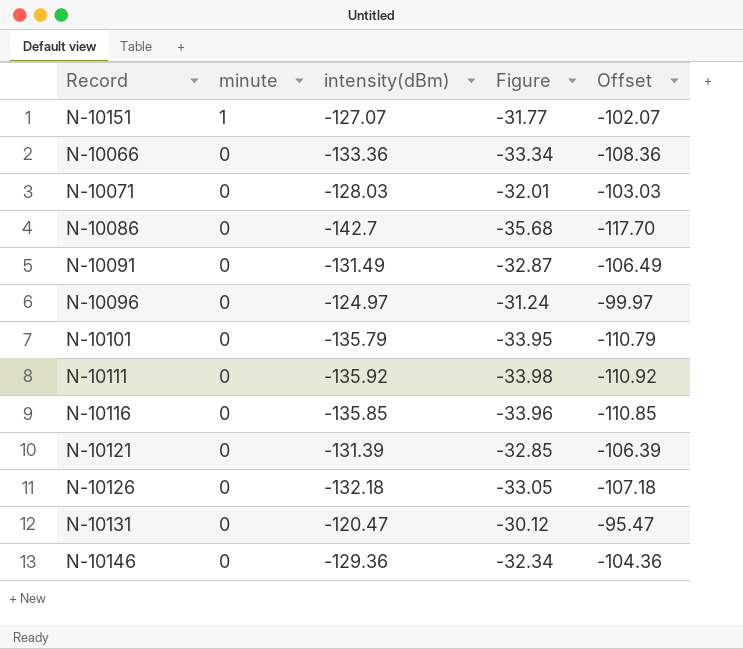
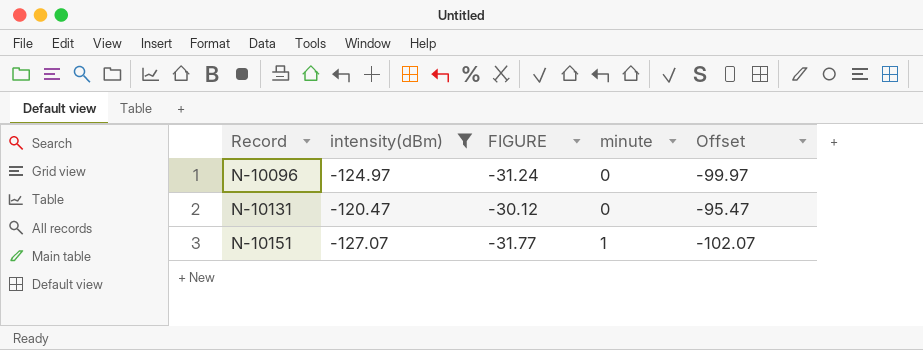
filter: none -> intensity(dBm) >= -127.07
row order: minute descending -> Record ascending
column name: Figure -> FIGURE
column minute | position: 2 -> 4

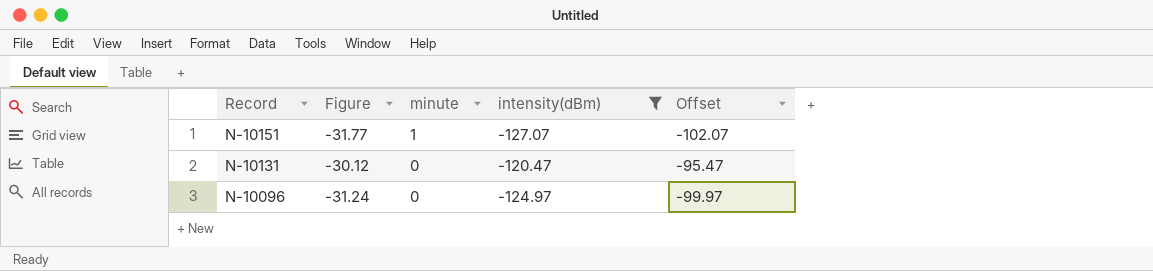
row order: Record ascending -> Record descending
column name: FIGURE -> Figure
column intensity(dBm) | position: 2 -> 4

